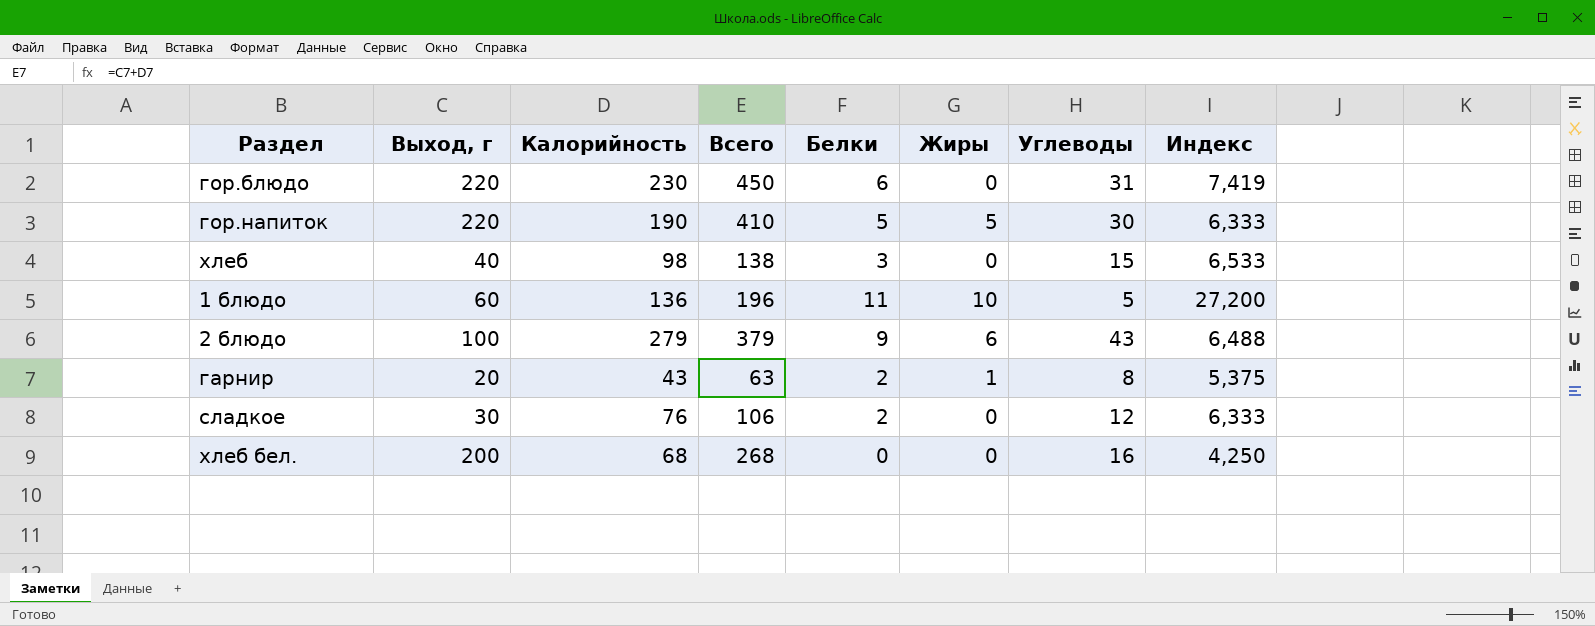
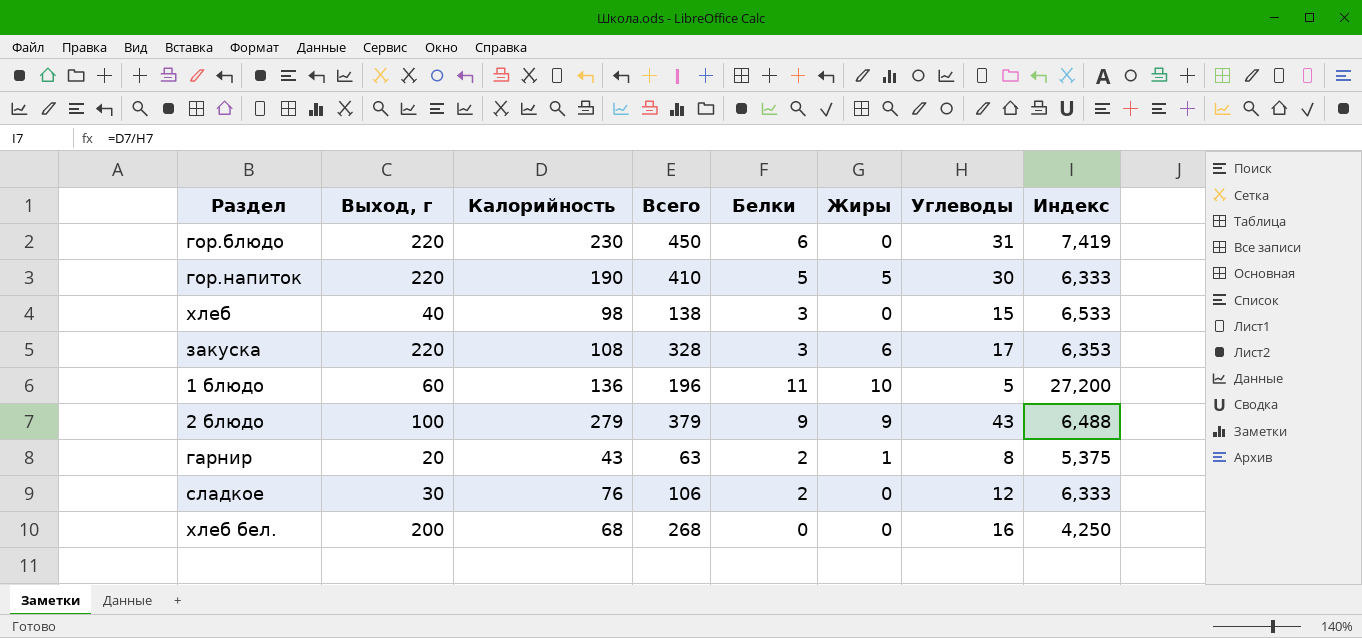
row закуска: none -> 220 | 108 | 328 | 3 | 6 | 17 | 6,353
2 блюдо | Жиры: 6 -> 9

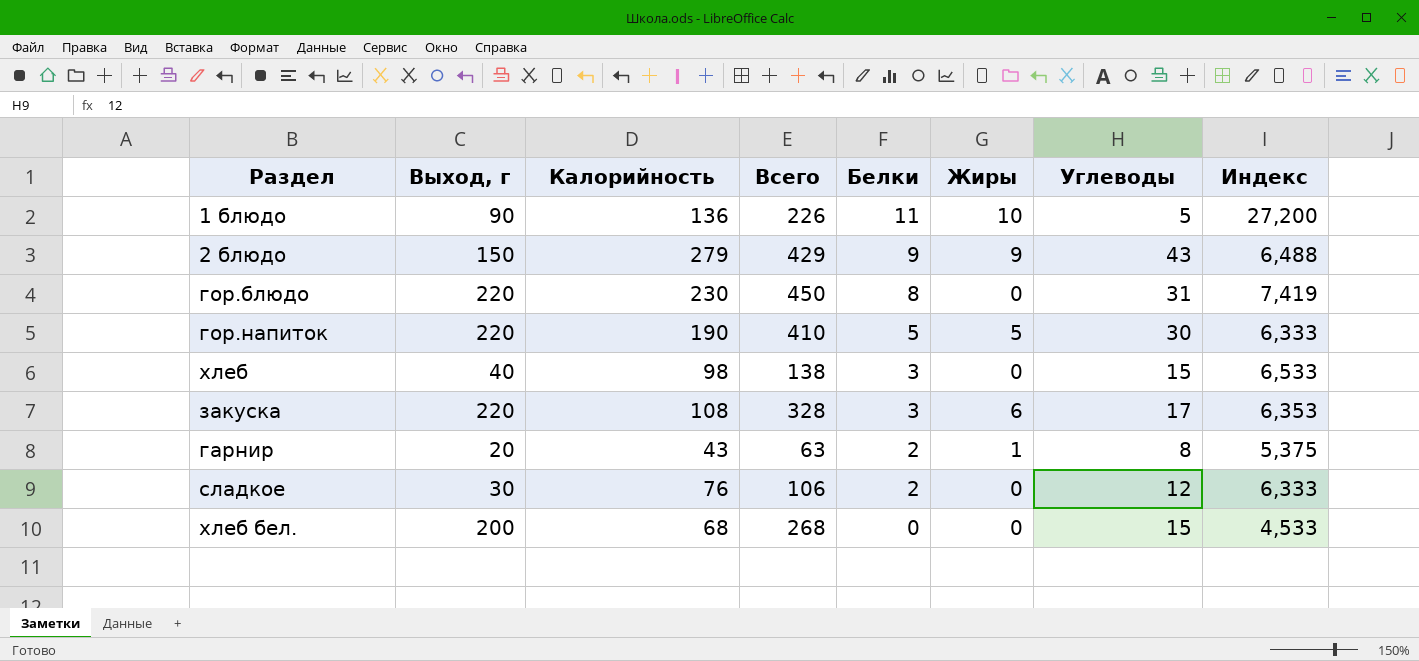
row order: none -> Белки descending
1 блюдо | Выход, г: 60 -> 90
1 блюдо | Всего: 196 -> 226
2 блюдо | Выход, г: 100 -> 150
2 блюдо | Всего: 379 -> 429
гор.блюдо | Белки: 6 -> 8
хлеб бел. | Углеводы: 16 -> 15
хлеб бел. | Индекс: 4,250 -> 4,533

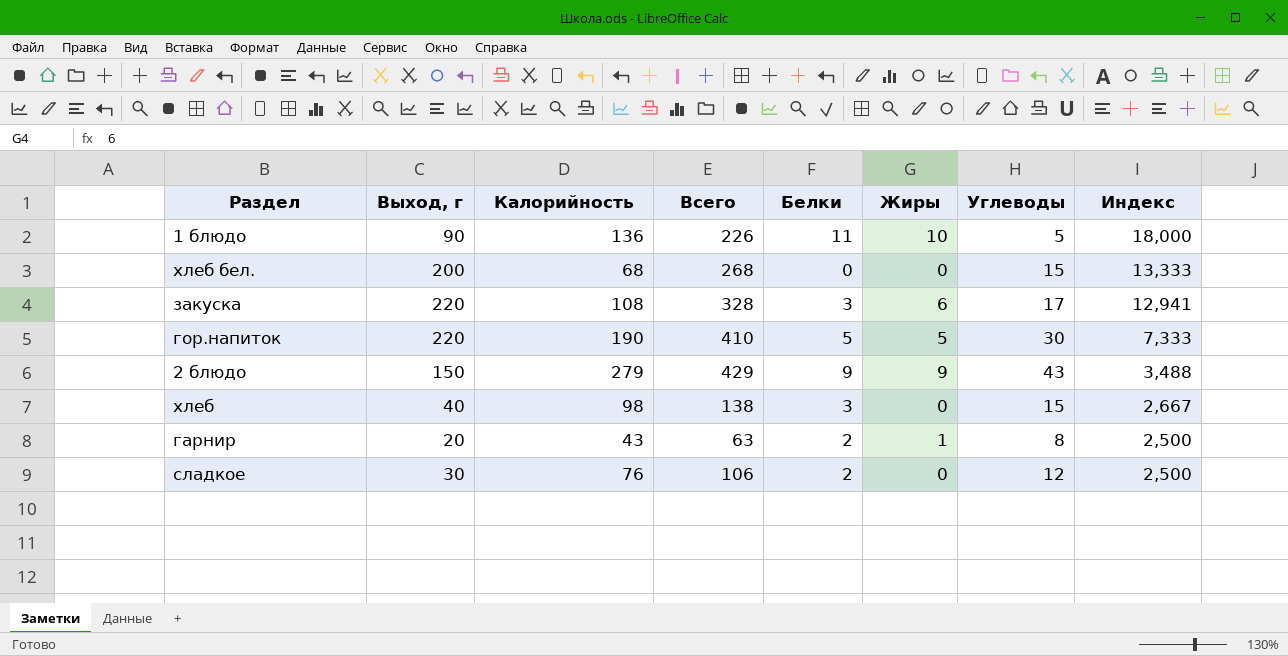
row order: Белки descending -> Индекс descending
column Индекс | formula: [Калорийность] / [Углеводы] -> [Выход, г] / [Углеводы]
row гор.блюдо: 220 | 230 | 450 | 8 | 0 | 31 | 7,419 -> none

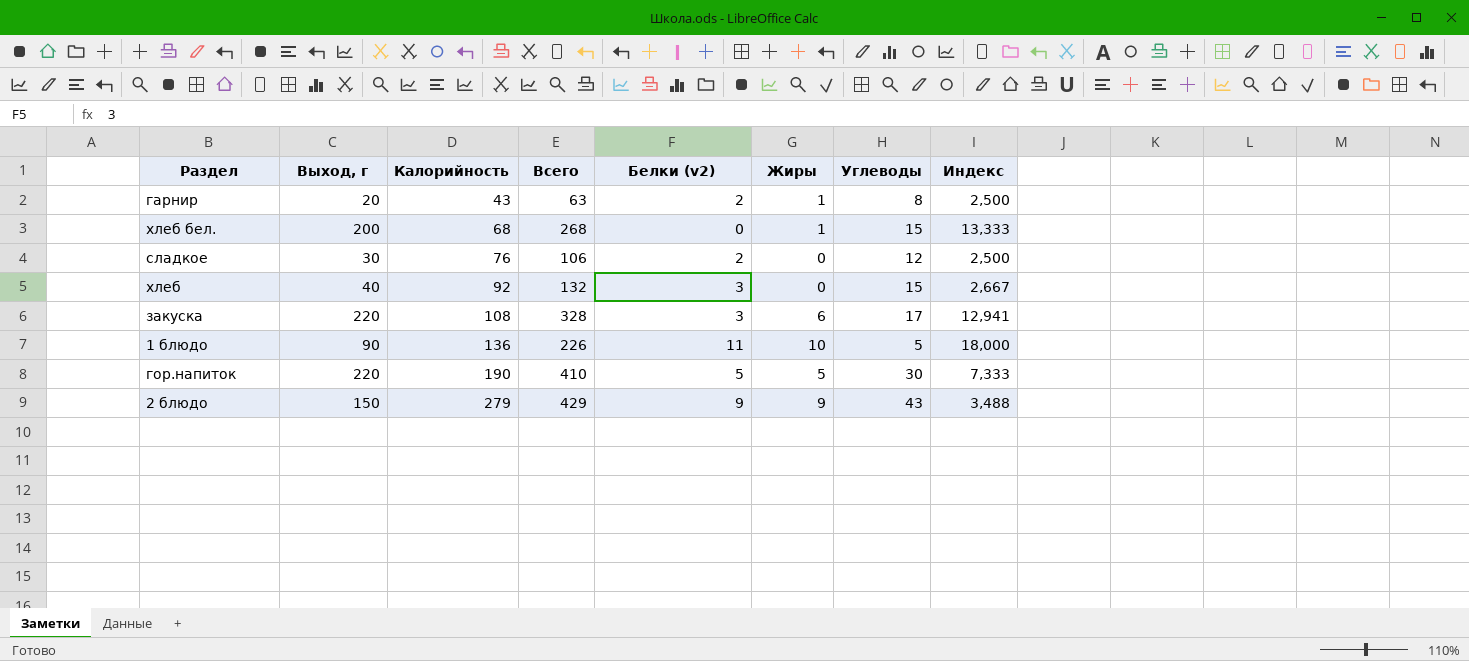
row order: Индекс descending -> Калорийность ascending
column name: Белки -> Белки (v2)
хлеб бел. | Жиры: 0 -> 1
хлеб | Калорийность: 98 -> 92
хлеб | Всего: 138 -> 132

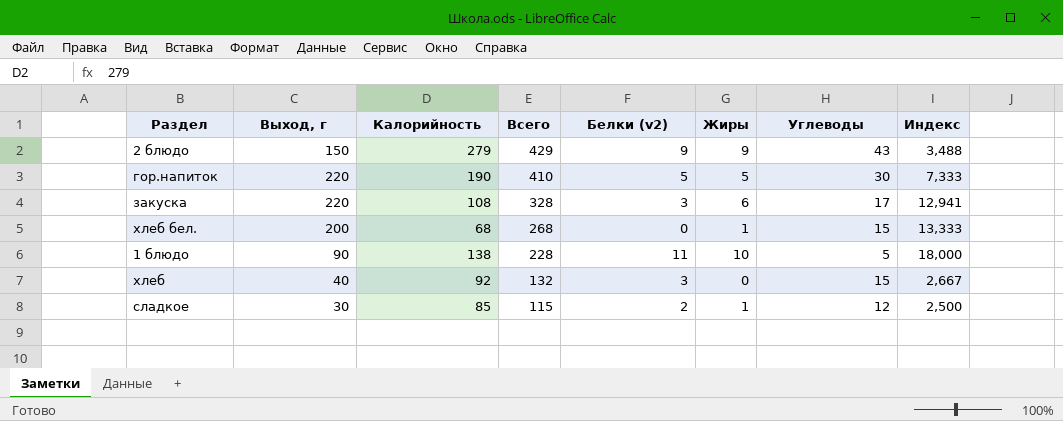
row order: Калорийность ascending -> Всего descending
row гарнир: 20 | 43 | 63 | 2 | 1 | 8 | 2,500 -> none
1 блюдо | Калорийность: 136 -> 138
1 блюдо | Всего: 226 -> 228
сладкое | Калорийность: 76 -> 85
сладкое | Всего: 106 -> 115
сладкое | Жиры: 0 -> 1

